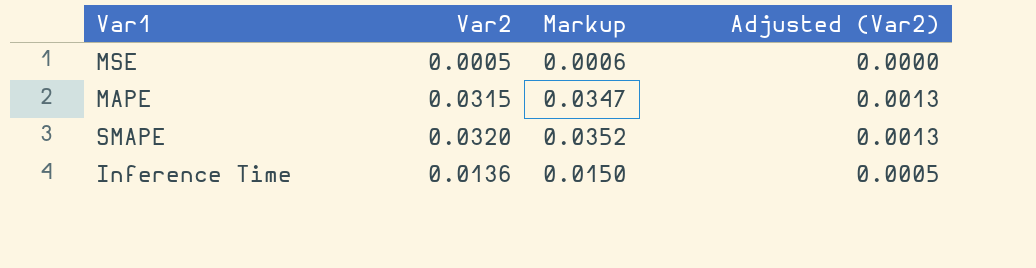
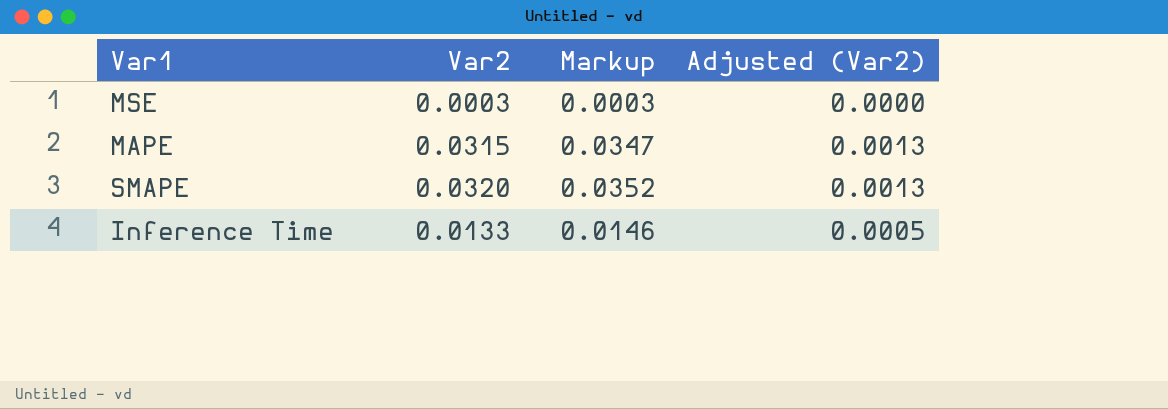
MSE | Var2: 0.0005 -> 0.0003
MSE | Markup: 0.0006 -> 0.0003
Inference Time | Var2: 0.0136 -> 0.0133
Inference Time | Markup: 0.0150 -> 0.0146

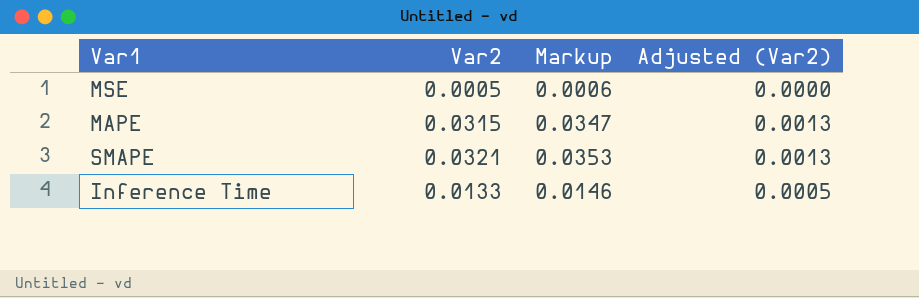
MSE | Var2: 0.0003 -> 0.0005
MSE | Markup: 0.0003 -> 0.0006
SMAPE | Var2: 0.0320 -> 0.0321
SMAPE | Markup: 0.0352 -> 0.0353

